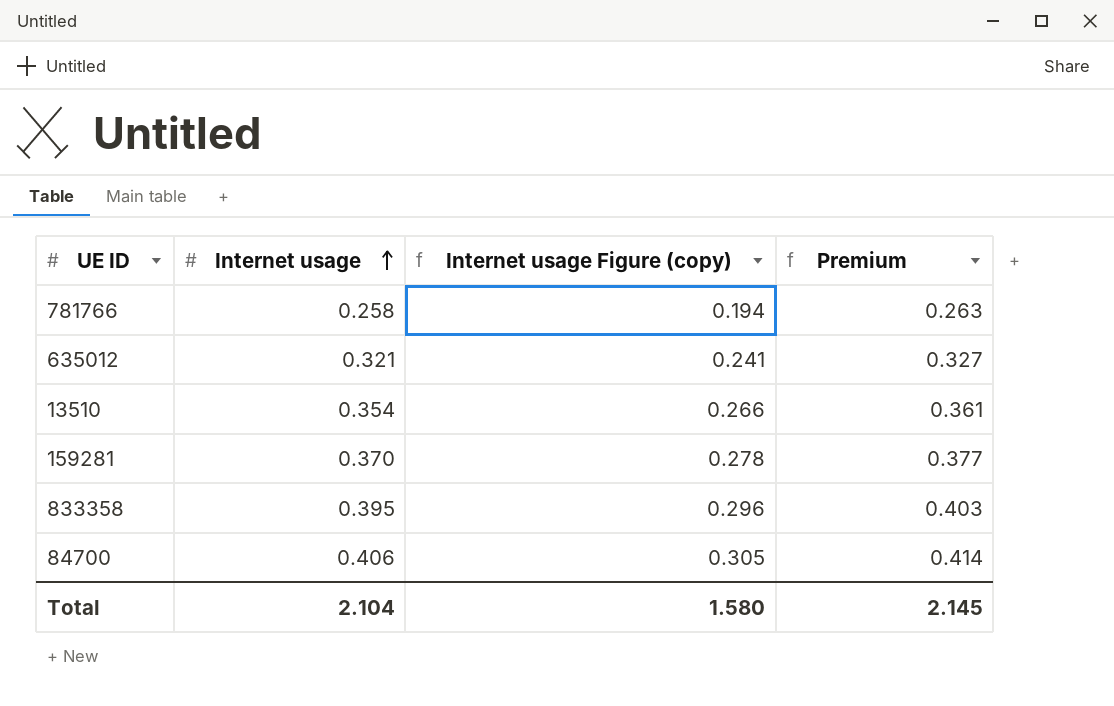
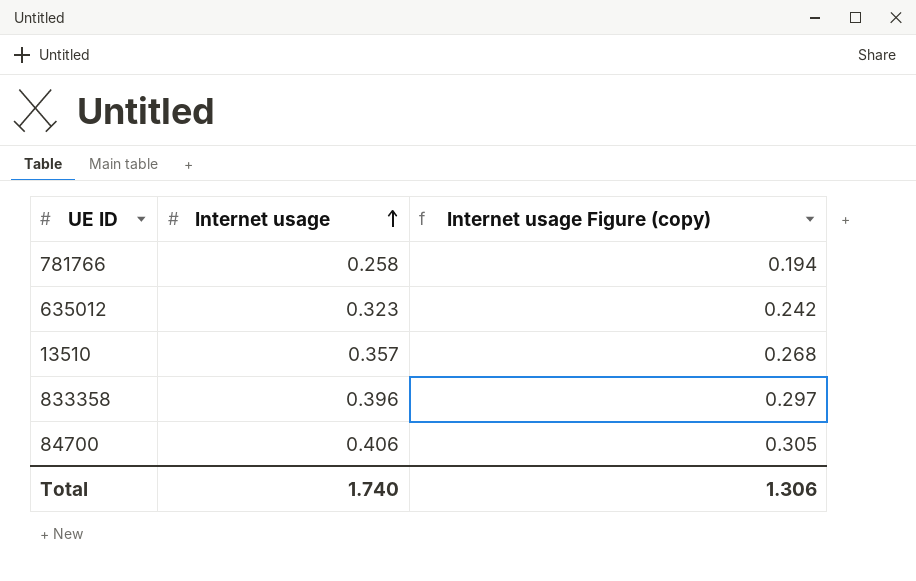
column Premium | formula: [Internet usage] * 1.02 -> none
row 159281: 0.370 | 0.278 | 0.377 -> none
635012 | Internet usage: 0.321 -> 0.323
635012 | Internet usage Figure (copy): 0.241 -> 0.242
13510 | Internet usage: 0.354 -> 0.357
13510 | Internet usage Figure (copy): 0.266 -> 0.268
833358 | Internet usage: 0.395 -> 0.396
833358 | Internet usage Figure (copy): 0.296 -> 0.297
Total | Internet usage: 2.104 -> 1.740
Total | Internet usage Figure (copy): 1.580 -> 1.306

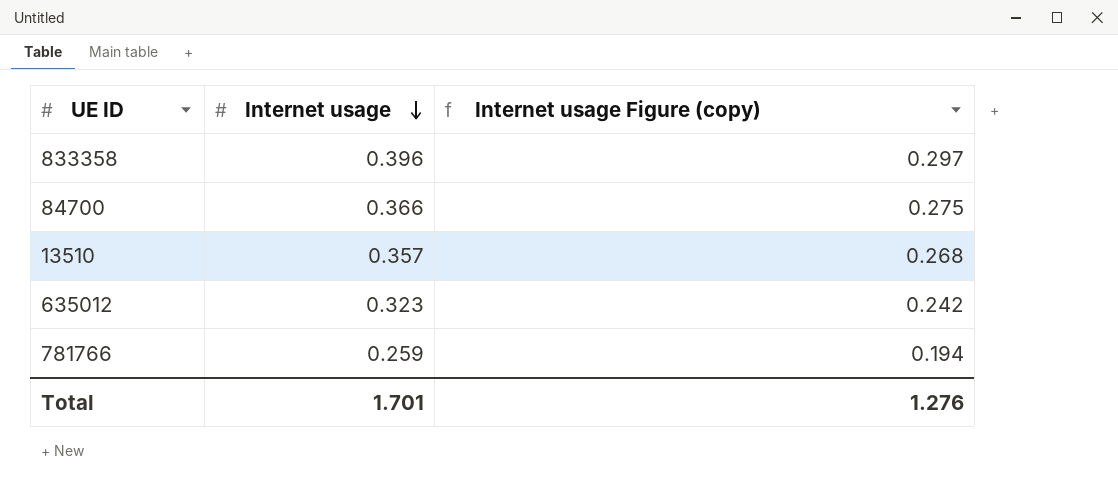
row order: Internet usage ascending -> Internet usage descending
84700 | Internet usage: 0.406 -> 0.366
84700 | Internet usage Figure (copy): 0.305 -> 0.275
781766 | Internet usage: 0.258 -> 0.259
Total | Internet usage: 1.740 -> 1.701
Total | Internet usage Figure (copy): 1.306 -> 1.276

